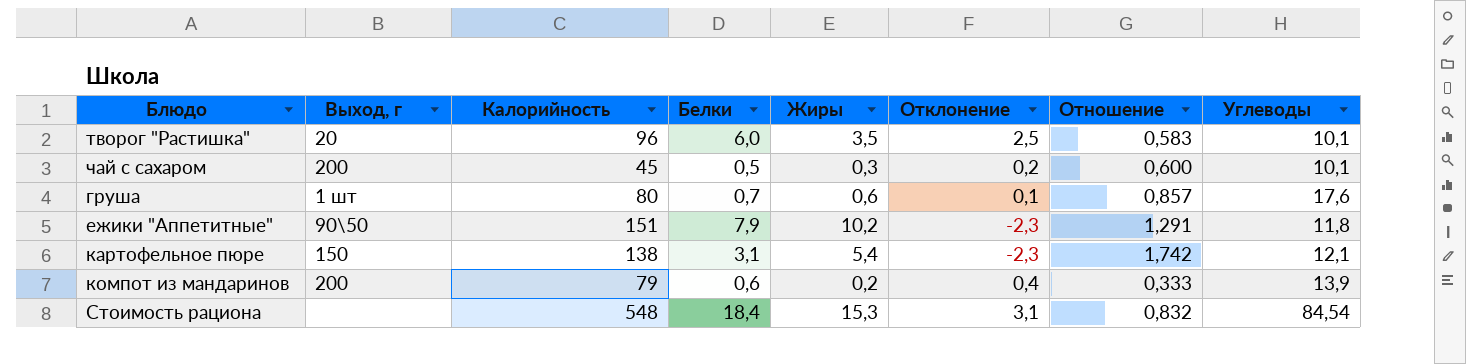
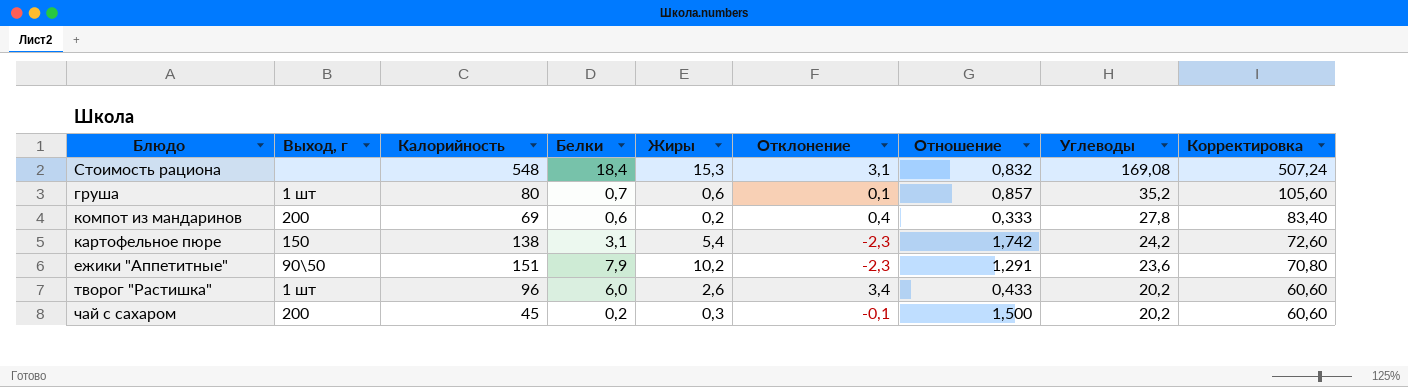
row order: none -> Углеводы descending
column Корректировка | formula: none -> [Углеводы] * 3
Стоимость рациона | Углеводы: 84,54 -> 169,08
груша | Углеводы: 17,6 -> 35,2
компот из мандаринов | Калорийность: 79 -> 69
компот из мандаринов | Углеводы: 13,9 -> 27,8
картофельное пюре | Углеводы: 12,1 -> 24,2
ежики "Аппетитные" | Углеводы: 11,8 -> 23,6
творог "Растишка" | Выход, г: 20 -> 1 шт
творог "Растишка" | Жиры: 3,5 -> 2,6
творог "Растишка" | Отклонение: 2,5 -> 3,4
творог "Растишка" | Отношение: 0,583 -> 0,433
творог "Растишка" | Углеводы: 10,1 -> 20,2
чай с сахаром | Белки: 0,5 -> 0,2
чай с сахаром | Отклонение: 0,2 -> -0,1
чай с сахаром | Отношение: 0,600 -> 1,500
чай с сахаром | Углеводы: 10,1 -> 20,2

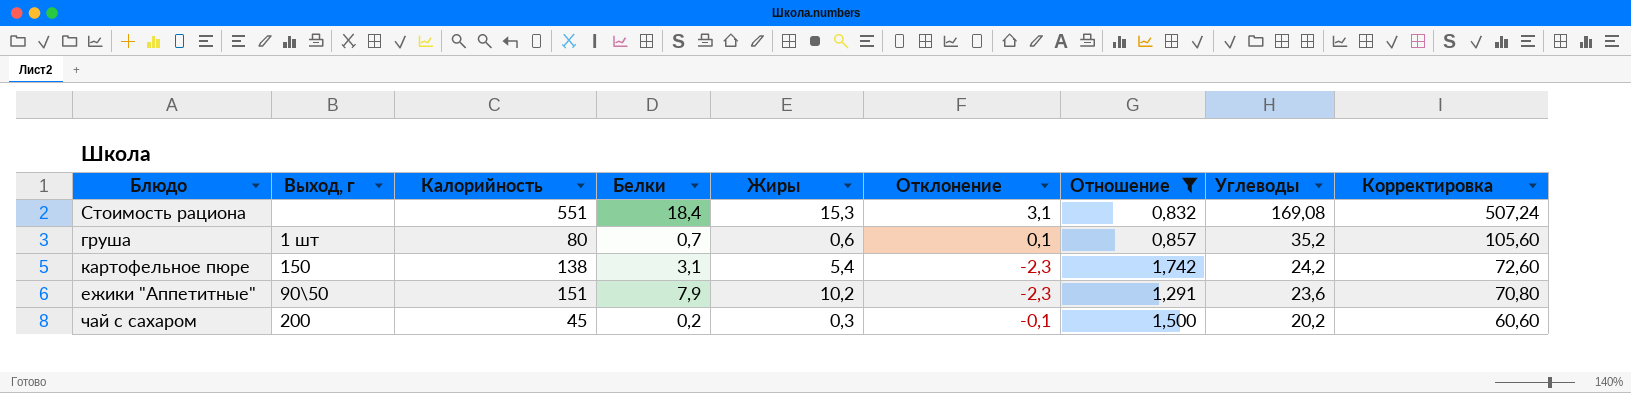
filter: none -> Отношение >= 0,832
Стоимость рациона | Калорийность: 548 -> 551

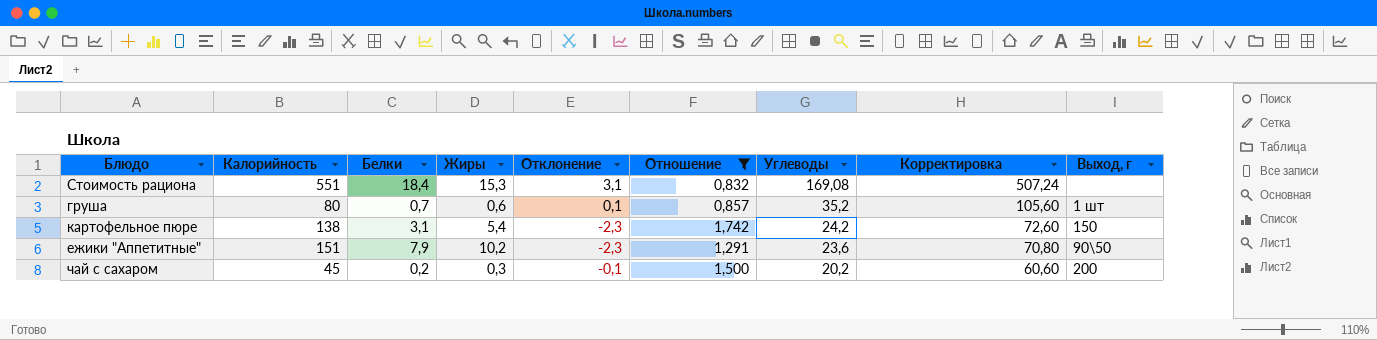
column Выход, г | position: 2 -> 9

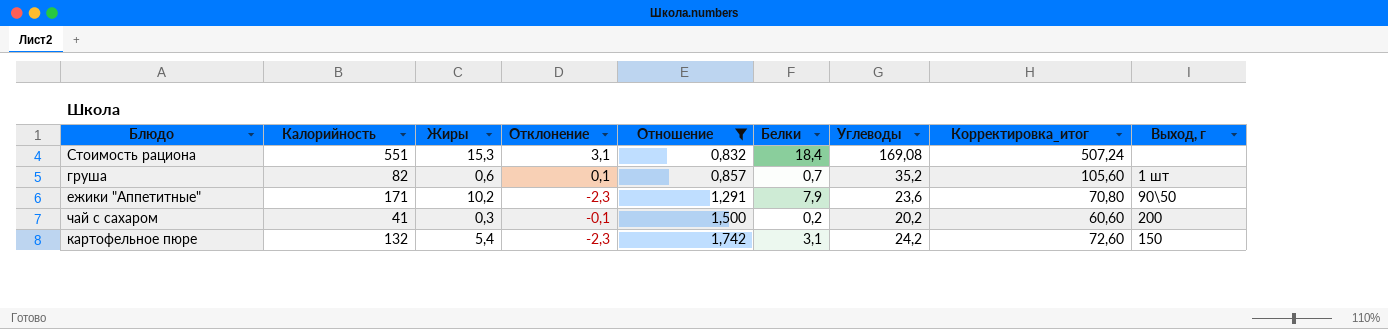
row order: Углеводы descending -> Отношение ascending
column Белки | position: 3 -> 6
column name: Корректировка -> Корректировка_итог
груша | Калорийность: 80 -> 82
ежики "Аппетитные" | Калорийность: 151 -> 171
чай с сахаром | Калорийность: 45 -> 41
картофельное пюре | Калорийность: 138 -> 132

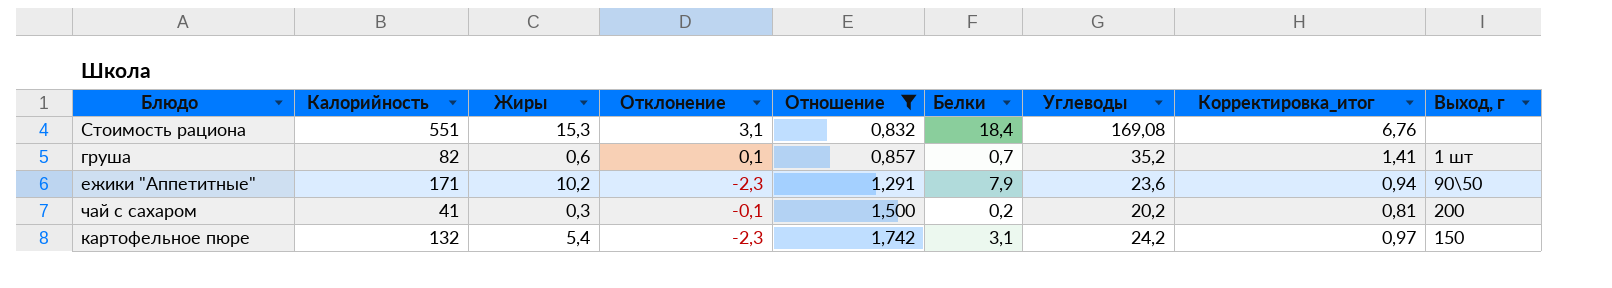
column Корректировка_итог | formula: [Углеводы] * 3 -> [Углеводы] * 0,04

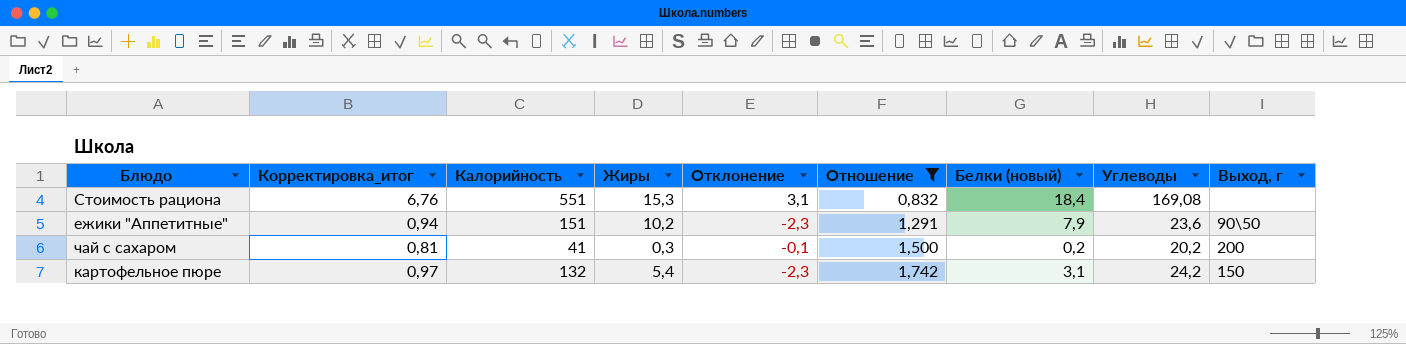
column Корректировка_итог | position: 8 -> 2
column name: Белки -> Белки (новый)
row груша: 82 | 0,6 | 0,1 | 0,857 | 0,7 | 35,2 | 1,41 | 1 шт -> none
ежики "Аппетитные" | Калорийность: 171 -> 151

